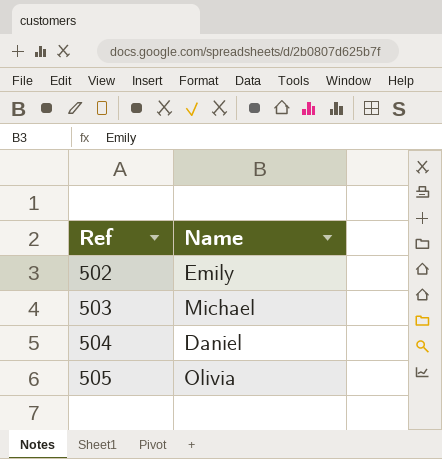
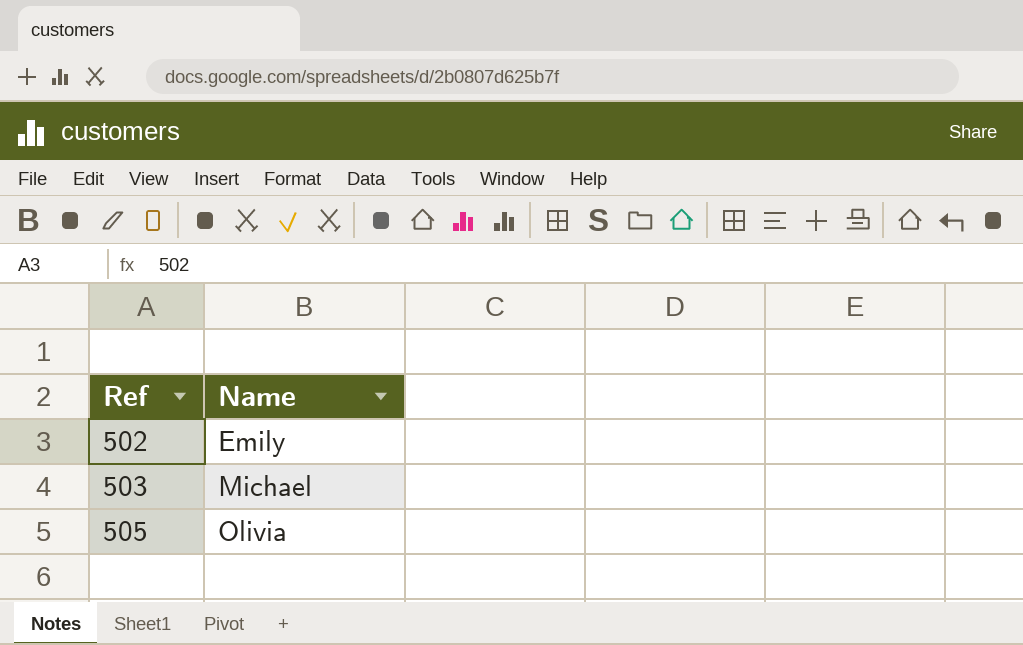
row 504: Daniel -> none

